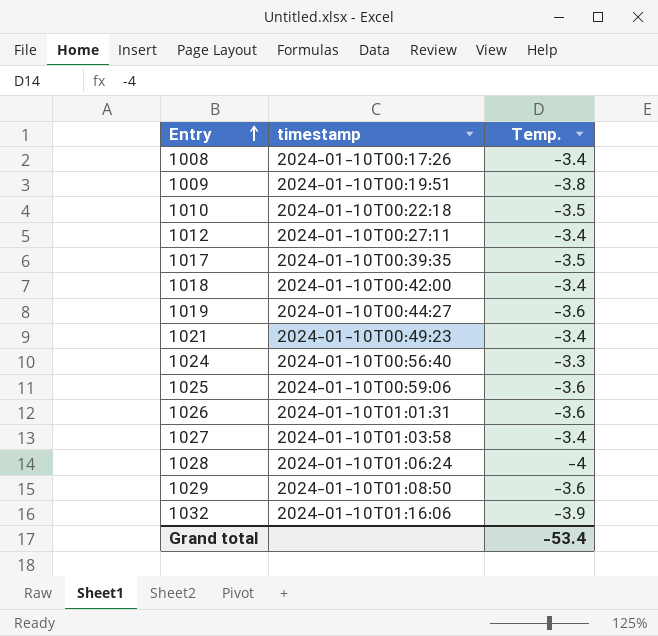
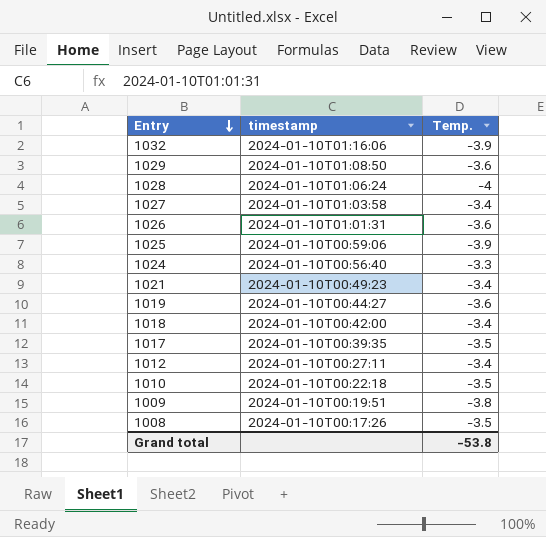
row order: Entry ascending -> Entry descending
1025 | Temp.: -3.6 -> -3.9
1008 | Temp.: -3.4 -> -3.5
Grand total | Temp.: -53.4 -> -53.8

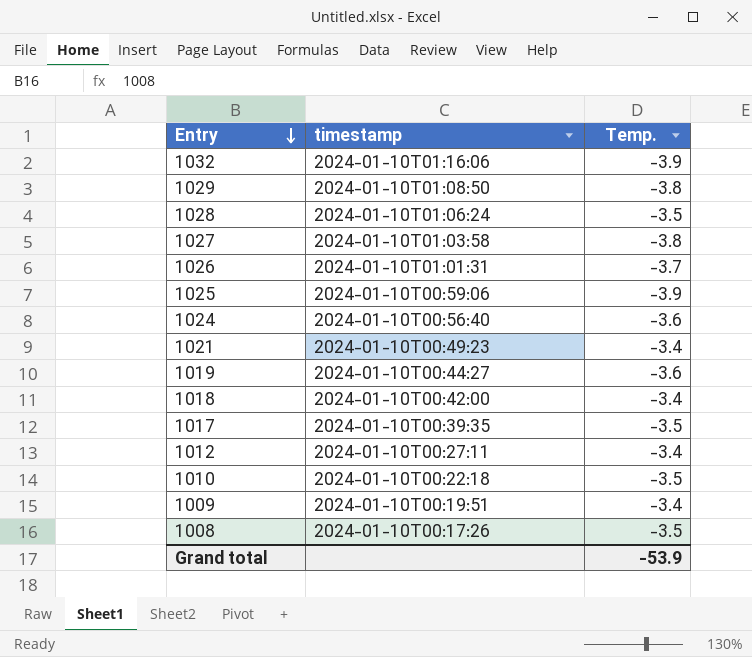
1029 | Temp.: -3.6 -> -3.8
1028 | Temp.: -4 -> -3.5
1027 | Temp.: -3.4 -> -3.8
1026 | Temp.: -3.6 -> -3.7
1024 | Temp.: -3.3 -> -3.6
1009 | Temp.: -3.8 -> -3.4
Grand total | Temp.: -53.8 -> -53.9

